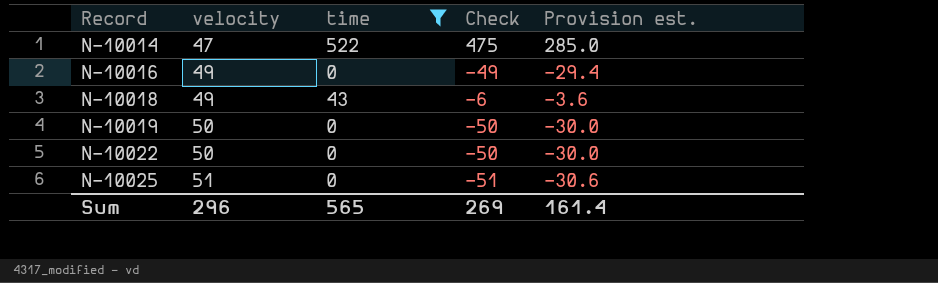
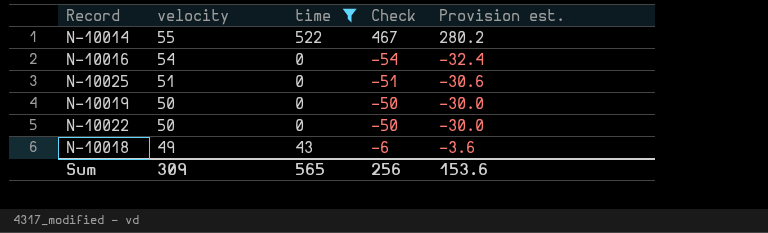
row order: Record ascending -> velocity descending
N-10014 | velocity: 47 -> 55
N-10014 | Check: 475 -> 467
N-10014 | Provision est.: 285.0 -> 280.2
N-10016 | velocity: 49 -> 54
N-10016 | Check: -49 -> -54
N-10016 | Provision est.: -29.4 -> -32.4
Sum | velocity: 296 -> 309
Sum | Check: 269 -> 256
Sum | Provision est.: 161.4 -> 153.6

